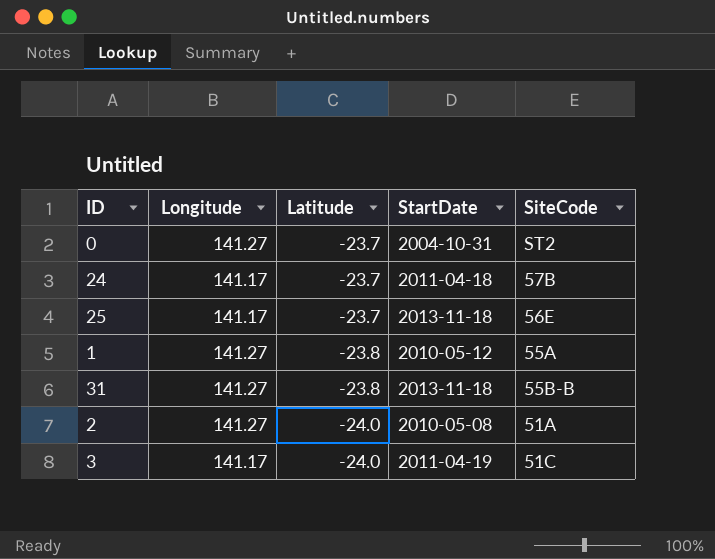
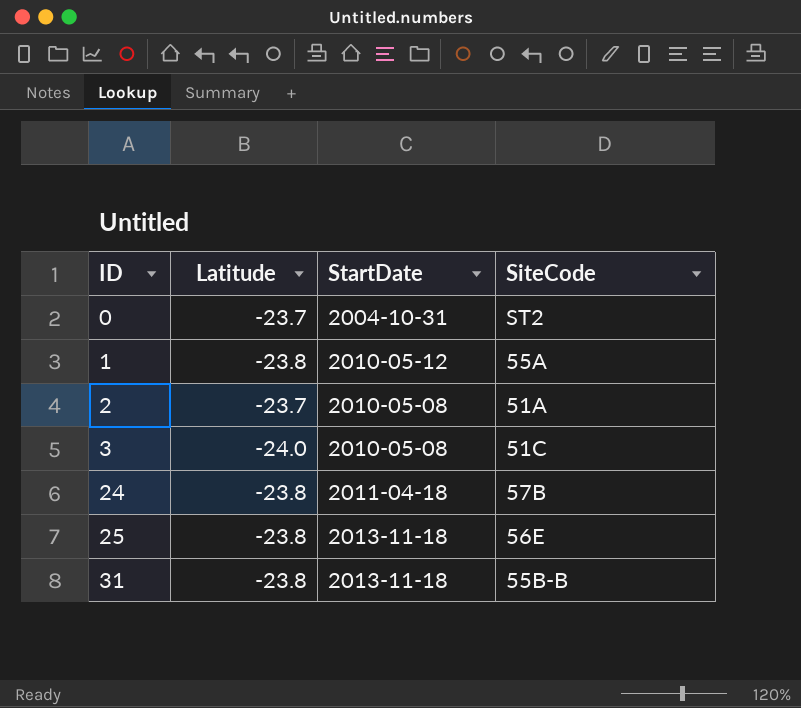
row order: Latitude descending -> ID ascending
column Longitude | position: 2 -> none
2 | Latitude: -24.0 -> -23.7
3 | StartDate: 2011-04-19 -> 2010-05-08
24 | Latitude: -23.7 -> -23.8
25 | Latitude: -23.7 -> -23.8

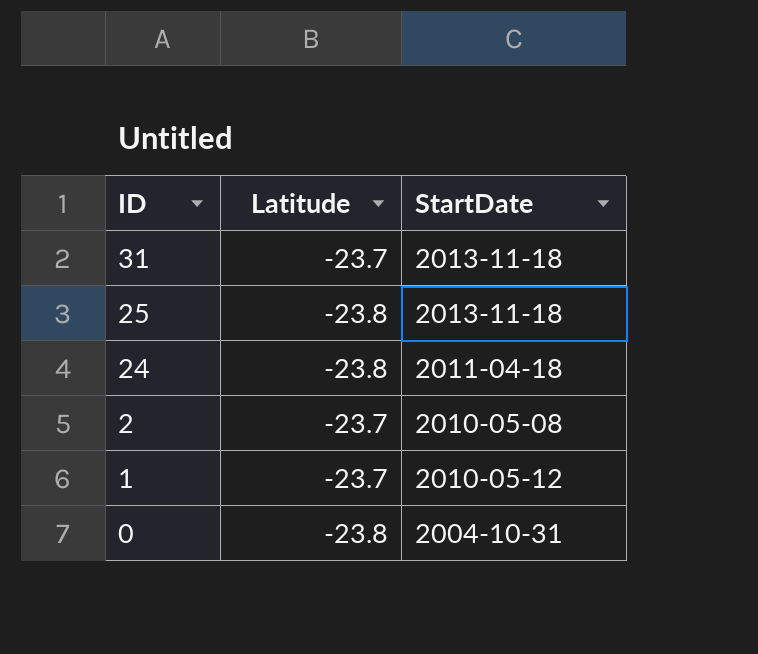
row order: ID ascending -> ID descending
column SiteCode | position: 4 -> none
row 3: -24.0 | 2010-05-08 | 51C -> none
31 | Latitude: -23.8 -> -23.7
1 | Latitude: -23.8 -> -23.7
0 | Latitude: -23.7 -> -23.8

